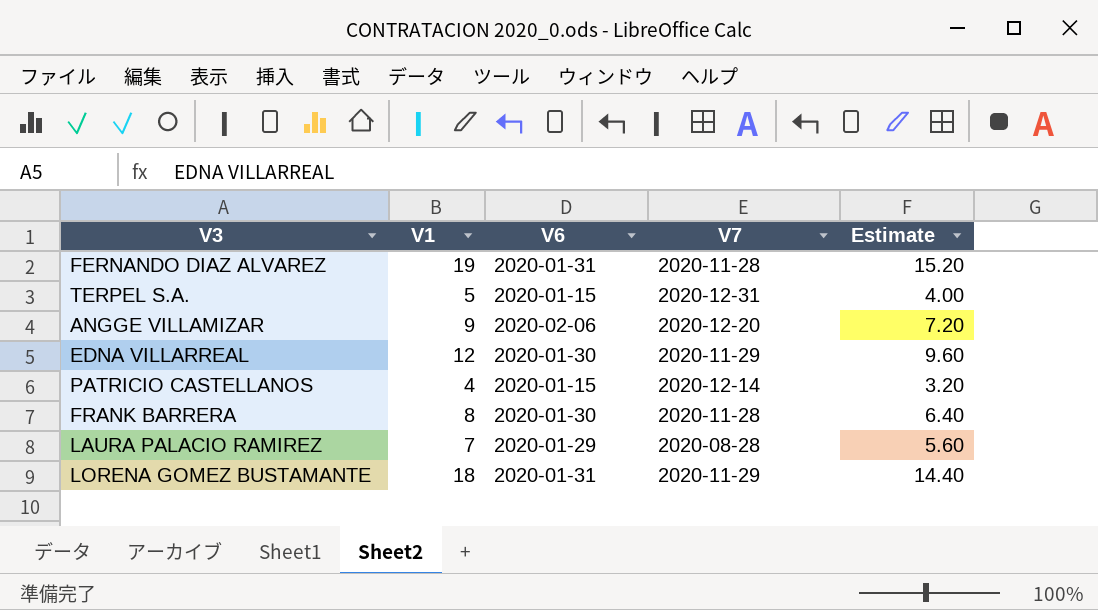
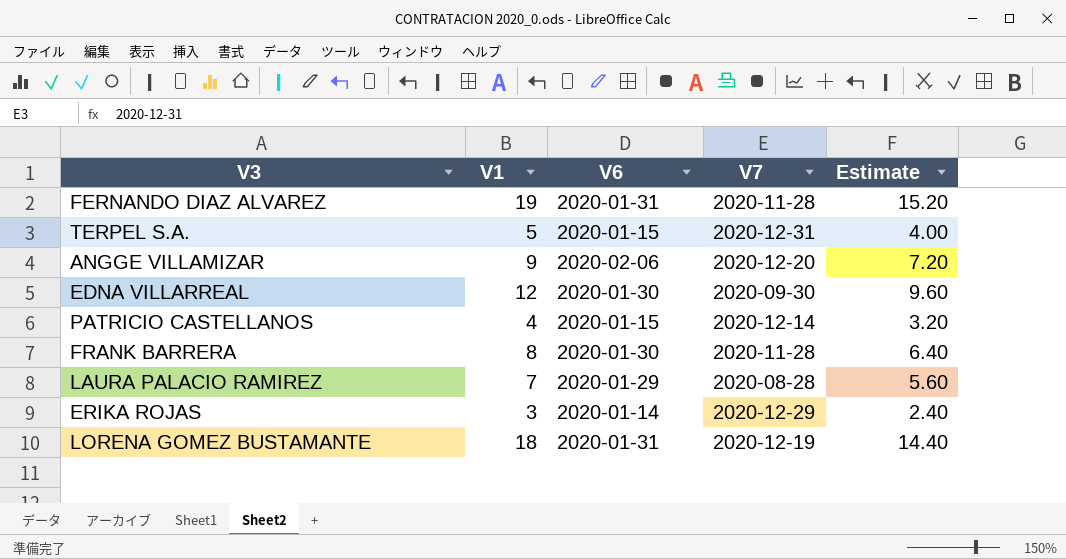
EDNA VILLARREAL | V7: 2020-11-29 -> 2020-09-30
row ERIKA ROJAS: none -> 3 | 2020-01-14 | 2020-12-29 | 2.40
LORENA GOMEZ BUSTAMANTE | V7: 2020-11-29 -> 2020-12-19

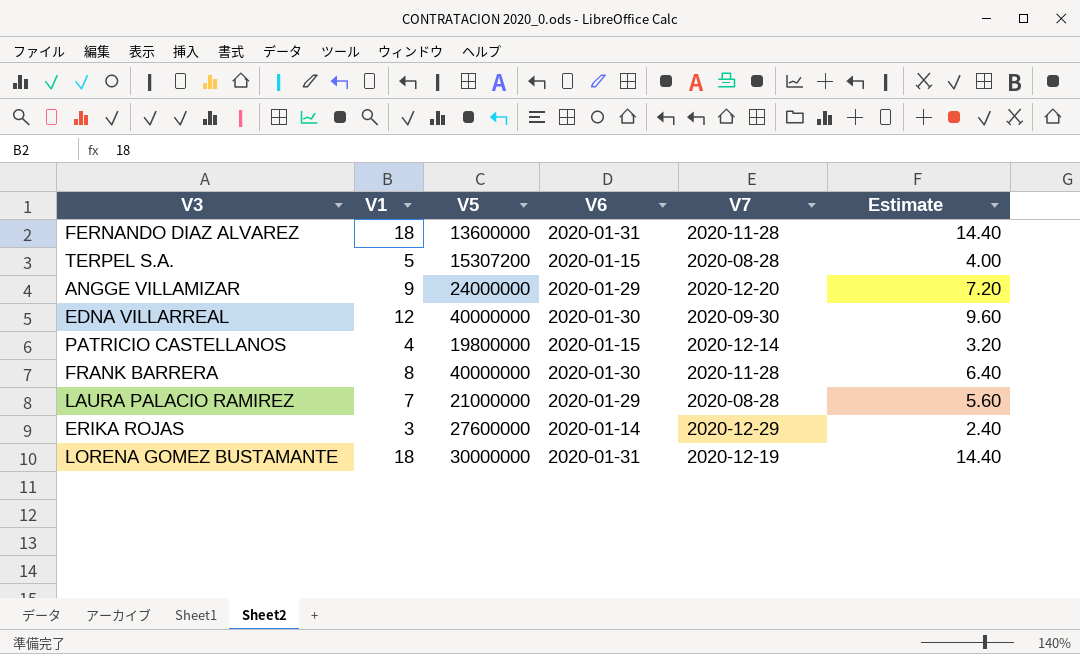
column V5 | position: none -> 3
FERNANDO DIAZ ALVAREZ | V1: 19 -> 18
FERNANDO DIAZ ALVAREZ | Estimate: 15.20 -> 14.40
TERPEL S.A. | V7: 2020-12-31 -> 2020-08-28
ANGGE VILLAMIZAR | V6: 2020-02-06 -> 2020-01-29

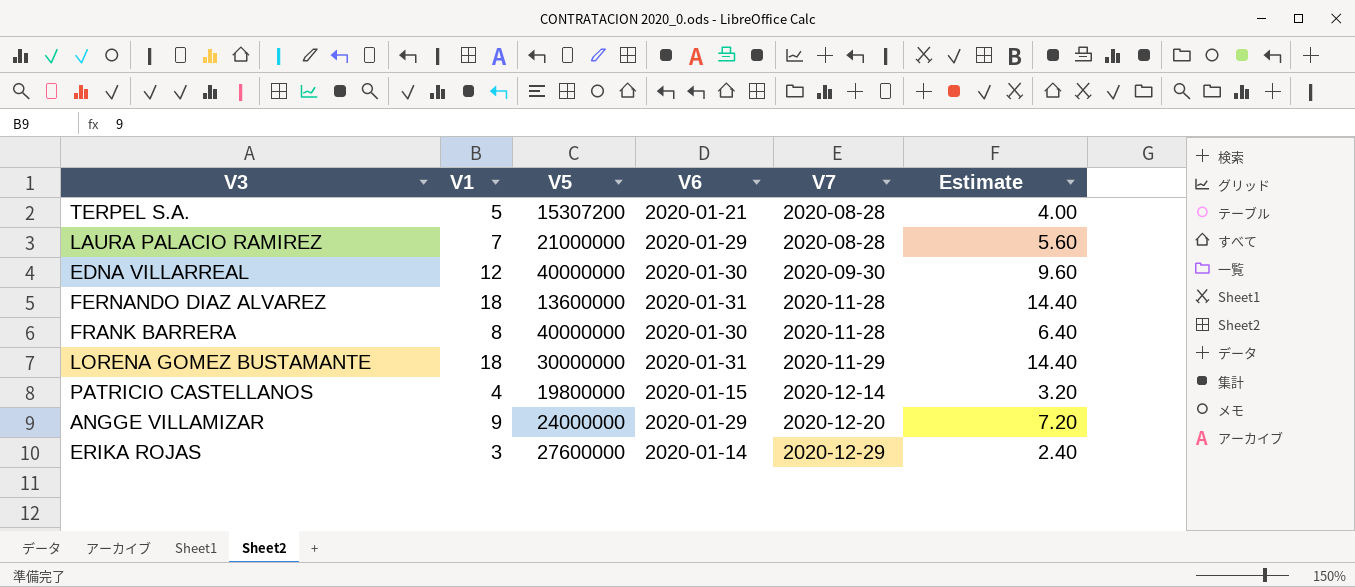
row order: none -> V7 ascending
TERPEL S.A. | V6: 2020-01-15 -> 2020-01-21
LORENA GOMEZ BUSTAMANTE | V7: 2020-12-19 -> 2020-11-29

